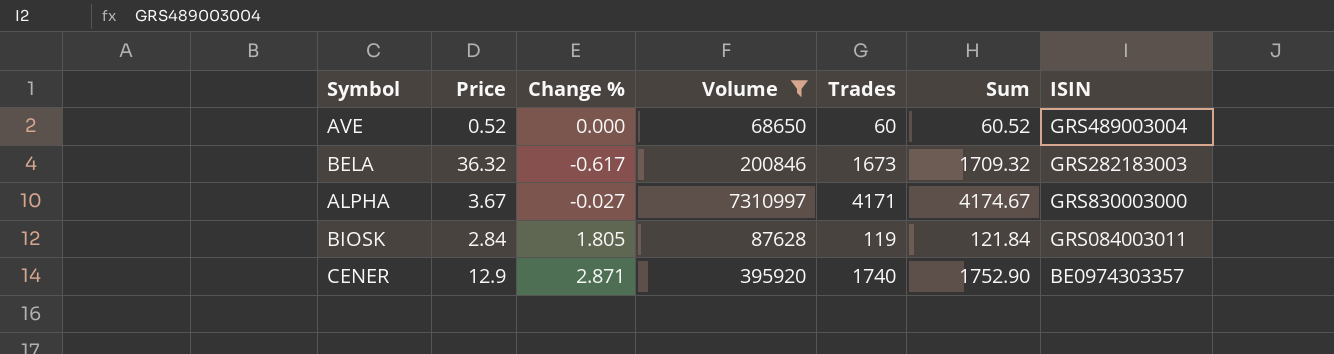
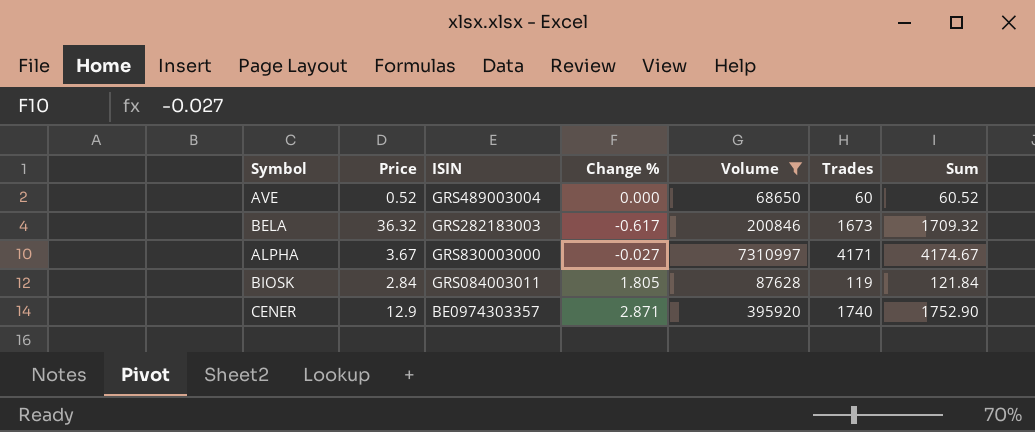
column ISIN | position: 7 -> 3

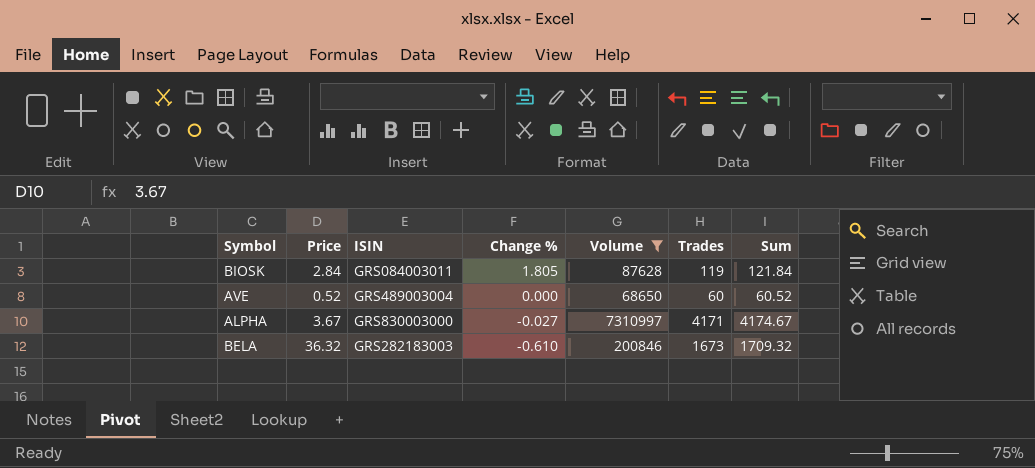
row order: none -> Change % descending
row CENER: 12.9 | BE0974303357 | 2.871 | 395920 | 1740 | 1752.90 -> none
BELA | Change %: -0.617 -> -0.610

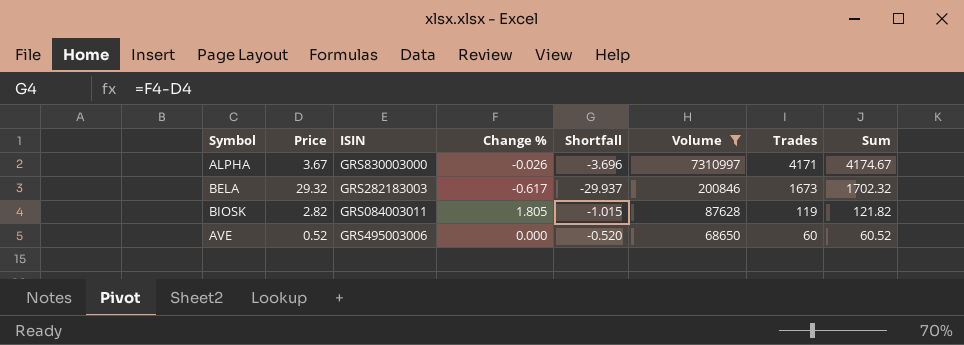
row order: Change % descending -> Volume descending
column Shortfall | formula: none -> [Change %] - [Price]
ALPHA | Change %: -0.027 -> -0.026
BELA | Price: 36.32 -> 29.32
BELA | Change %: -0.610 -> -0.617
BELA | Sum: 1709.32 -> 1702.32
BIOSK | Price: 2.84 -> 2.82
BIOSK | Sum: 121.84 -> 121.82
AVE | ISIN: GRS489003004 -> GRS495003006

